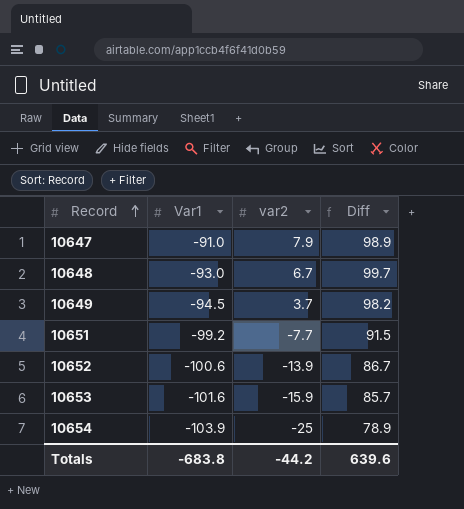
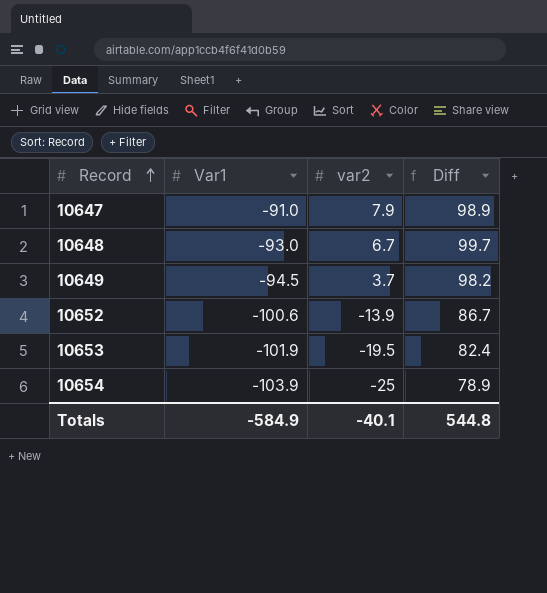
row 10651: -99.2 | -7.7 | 91.5 -> none
10653 | Var1: -101.6 -> -101.9
10653 | var2: -15.9 -> -19.5
10653 | Diff: 85.7 -> 82.4
Totals | Var1: -683.8 -> -584.9
Totals | var2: -44.2 -> -40.1
Totals | Diff: 639.6 -> 544.8

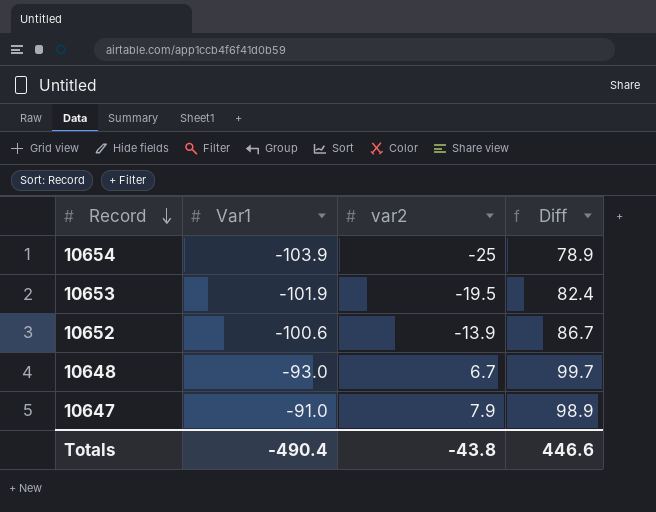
row order: Record ascending -> Record descending
row 10649: -94.5 | 3.7 | 98.2 -> none
Totals | Var1: -584.9 -> -490.4
Totals | var2: -40.1 -> -43.8
Totals | Diff: 544.8 -> 446.6

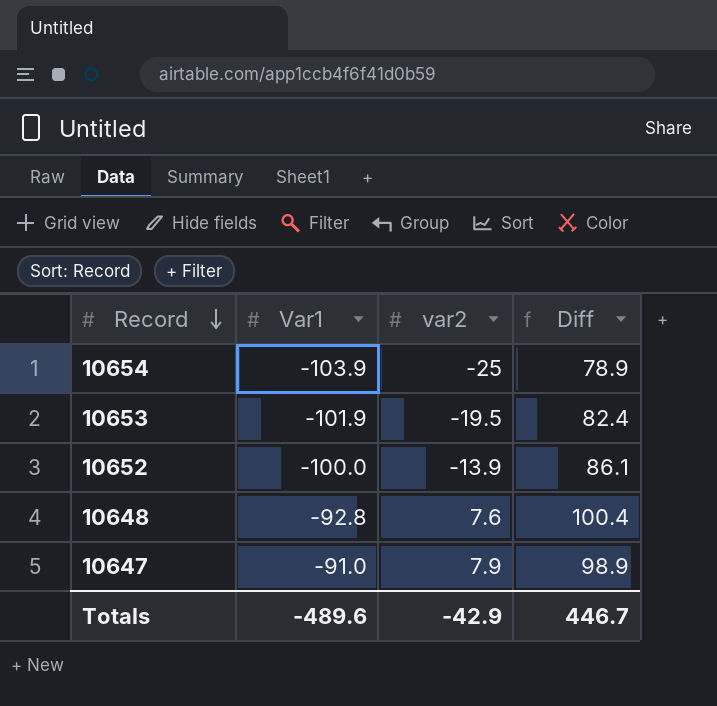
10652 | Var1: -100.6 -> -100.0
10652 | Diff: 86.7 -> 86.1
10648 | Var1: -93.0 -> -92.8
10648 | var2: 6.7 -> 7.6
10648 | Diff: 99.7 -> 100.4
Totals | Var1: -490.4 -> -489.6
Totals | var2: -43.8 -> -42.9
Totals | Diff: 446.6 -> 446.7

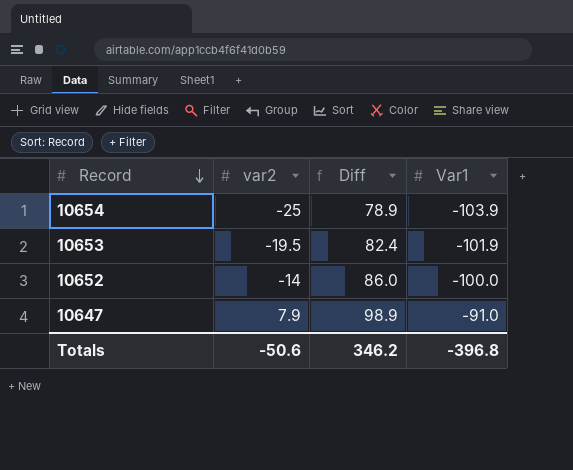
column Var1 | position: 2 -> 4
row 10648: -92.8 | 7.6 | 100.4 -> none
10652 | var2: -13.9 -> -14
10652 | Diff: 86.1 -> 86.0
Totals | var2: -42.9 -> -50.6
Totals | Diff: 446.7 -> 346.2
Totals | Var1: -489.6 -> -396.8

